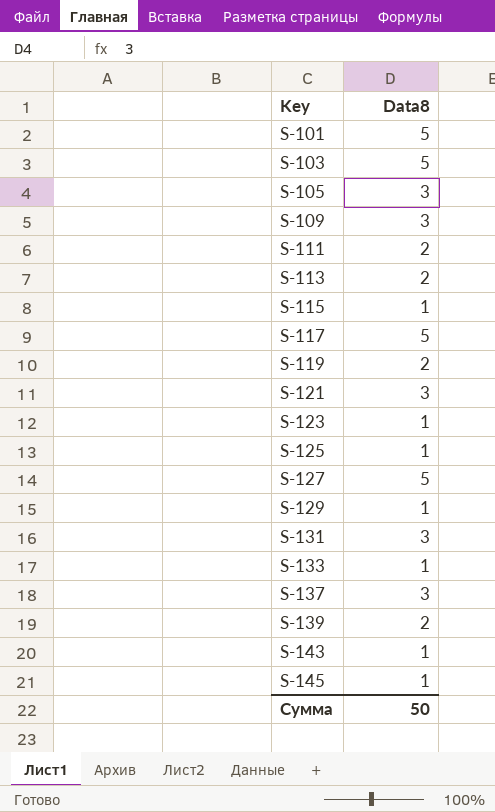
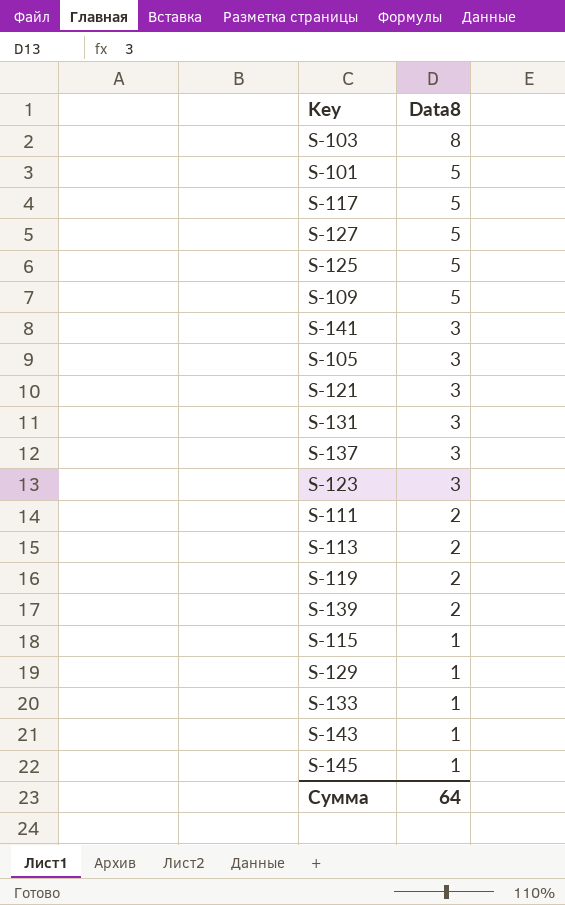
row order: Key ascending -> Data8 descending
S-103 | Data8: 5 -> 8
S-125 | Data8: 1 -> 5
S-109 | Data8: 3 -> 5
row S-141: none -> 3
S-123 | Data8: 1 -> 3
Сумма | Data8: 50 -> 64

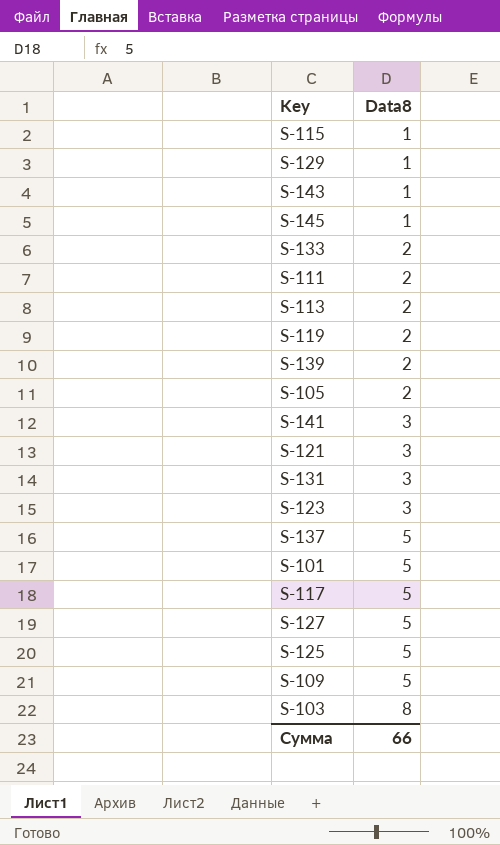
row order: Data8 descending -> Data8 ascending
S-133 | Data8: 1 -> 2
S-105 | Data8: 3 -> 2
S-137 | Data8: 3 -> 5
Сумма | Data8: 64 -> 66

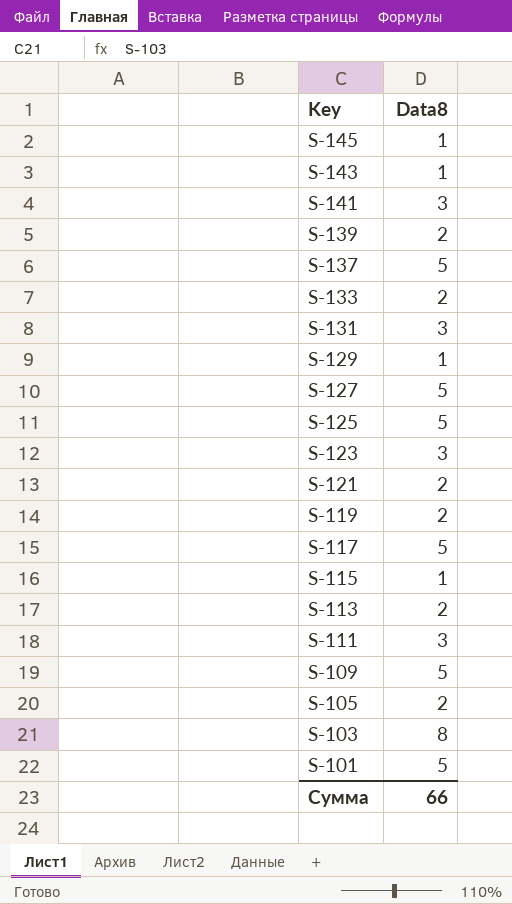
row order: Data8 ascending -> Key descending
S-121 | Data8: 3 -> 2
S-111 | Data8: 2 -> 3

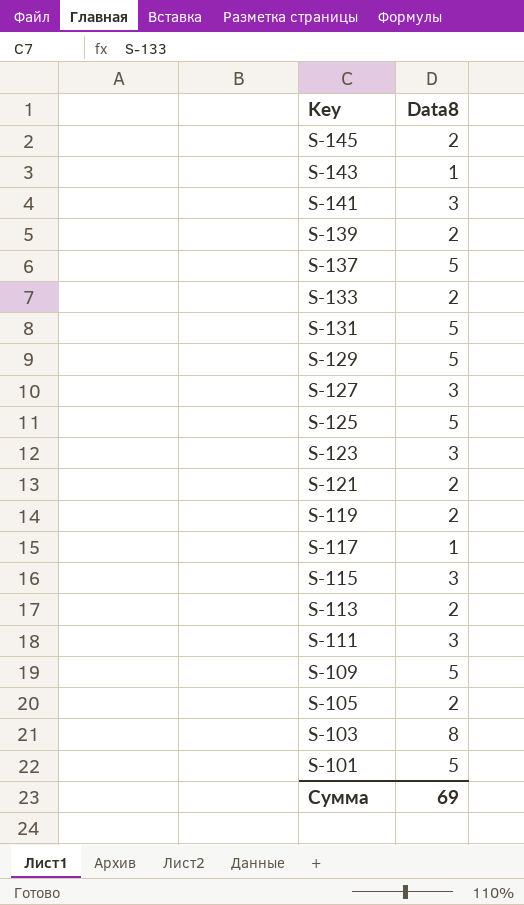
S-145 | Data8: 1 -> 2
S-131 | Data8: 3 -> 5
S-129 | Data8: 1 -> 5
S-127 | Data8: 5 -> 3
S-117 | Data8: 5 -> 1
S-115 | Data8: 1 -> 3
Сумма | Data8: 66 -> 69

